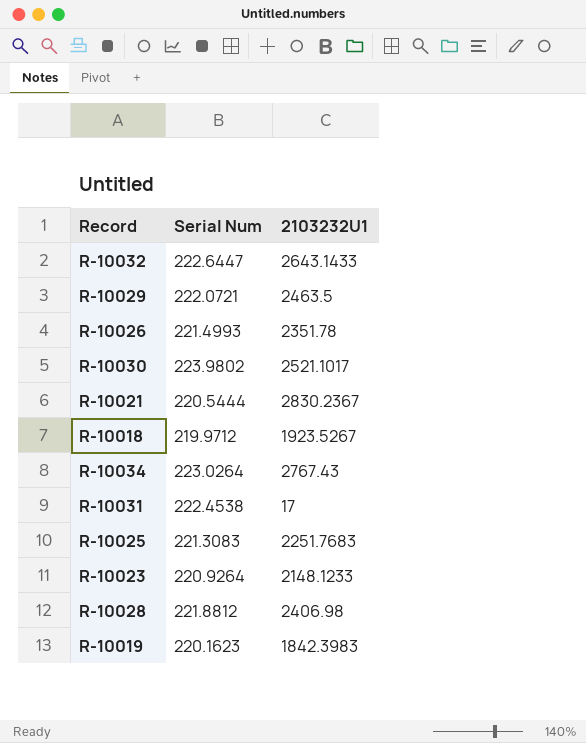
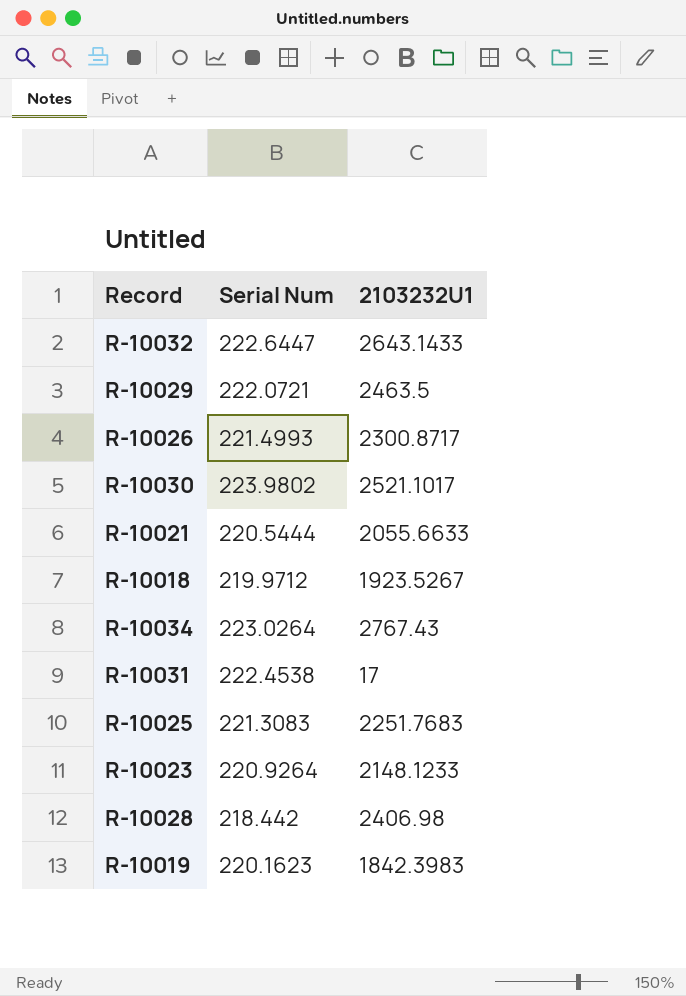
R-10026 | 2103232U1: 2351.78 -> 2300.8717
R-10021 | 2103232U1: 2830.2367 -> 2055.6633
R-10028 | Serial Num: 221.8812 -> 218.442

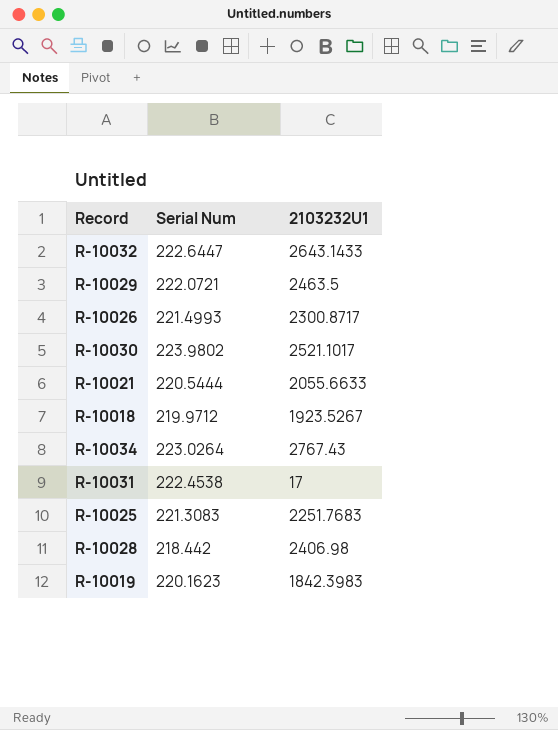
row R-10023: 220.9264 | 2148.1233 -> none

